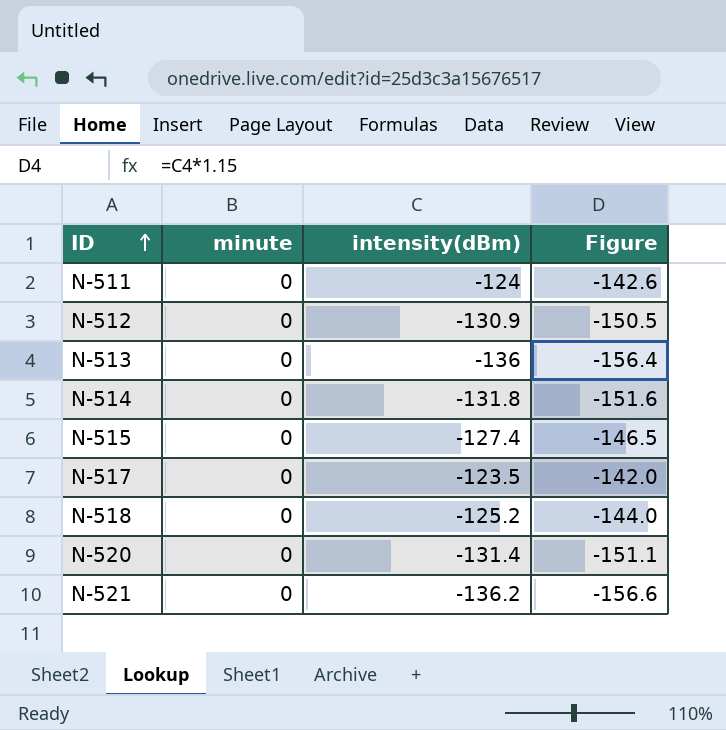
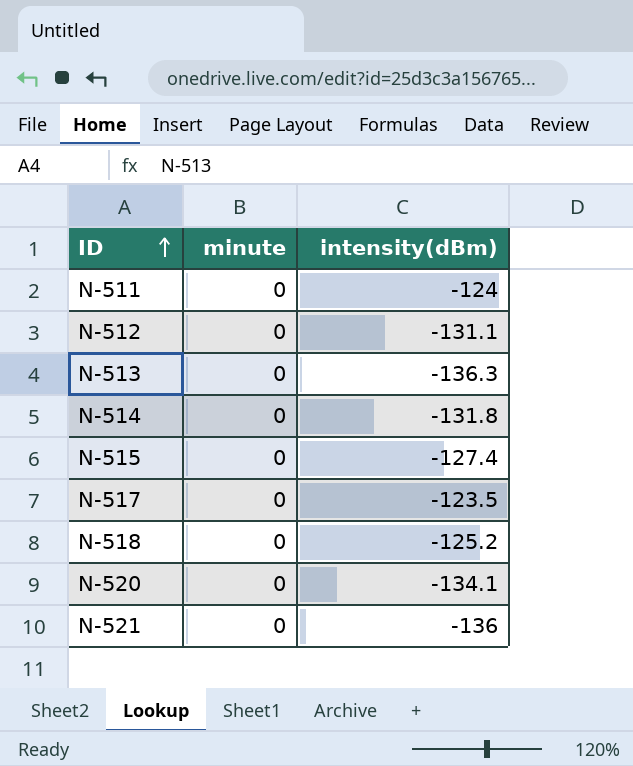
column Figure | formula: [intensity(dBm)] * 1.15 -> none
N-512 | intensity(dBm): -130.9 -> -131.1
N-513 | intensity(dBm): -136 -> -136.3
N-520 | intensity(dBm): -131.4 -> -134.1
N-521 | intensity(dBm): -136.2 -> -136

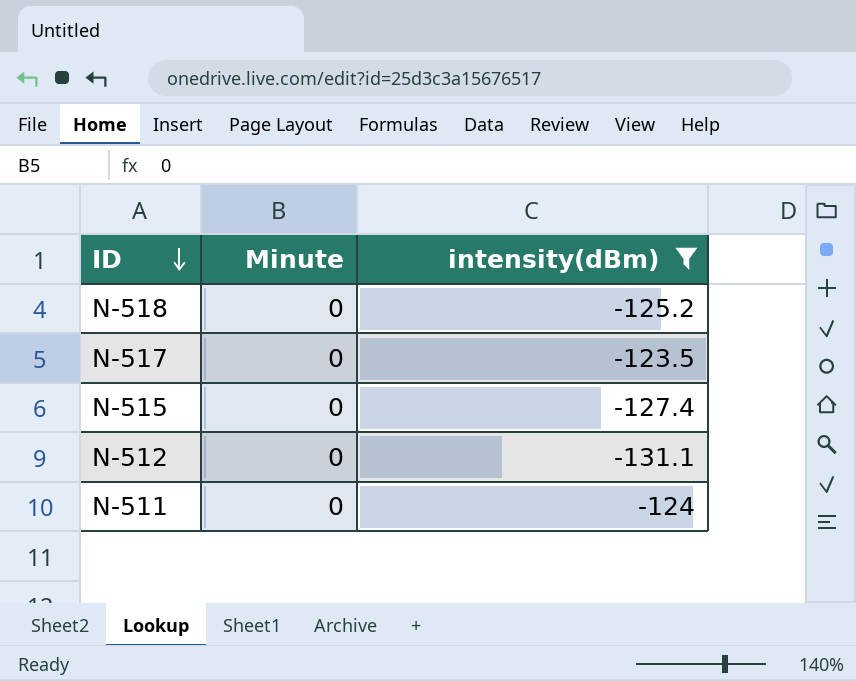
filter: none -> intensity(dBm) >= -131.1
row order: ID ascending -> ID descending
column name: minute -> Minute

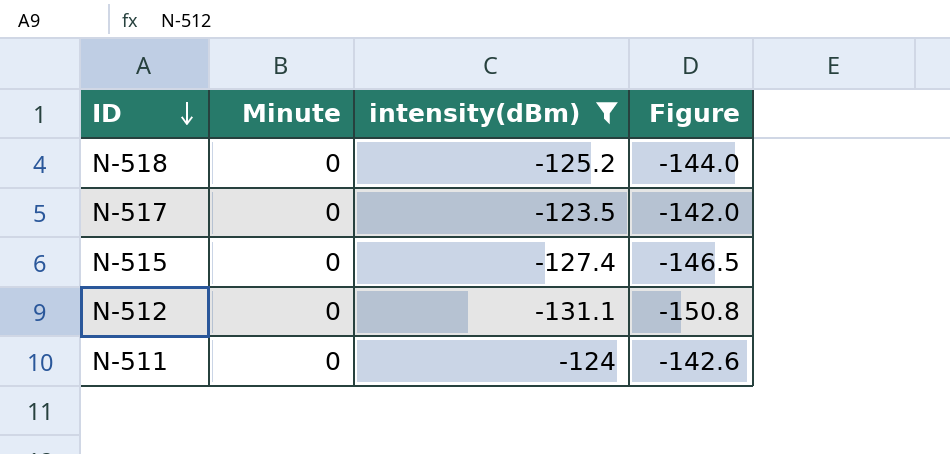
column Figure | formula: none -> [intensity(dBm)] * 1.15

